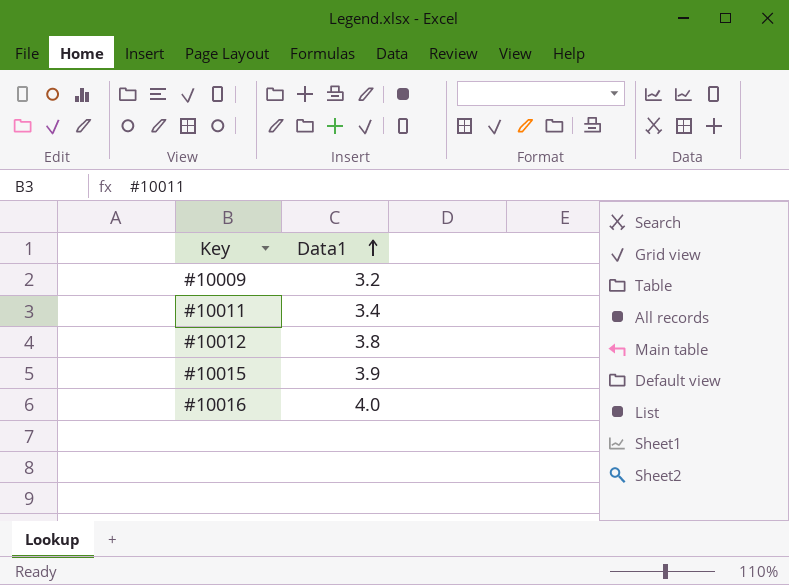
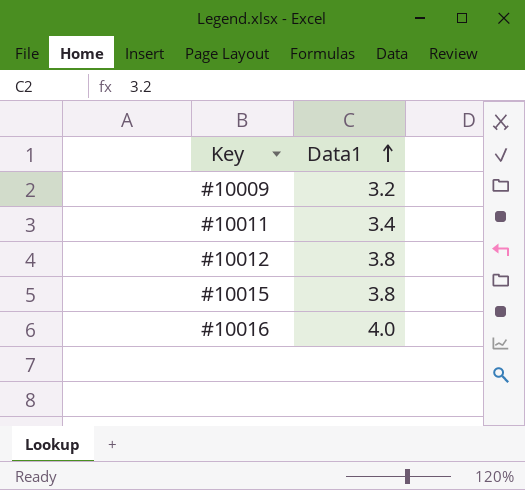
#10015 | Data1: 3.9 -> 3.8

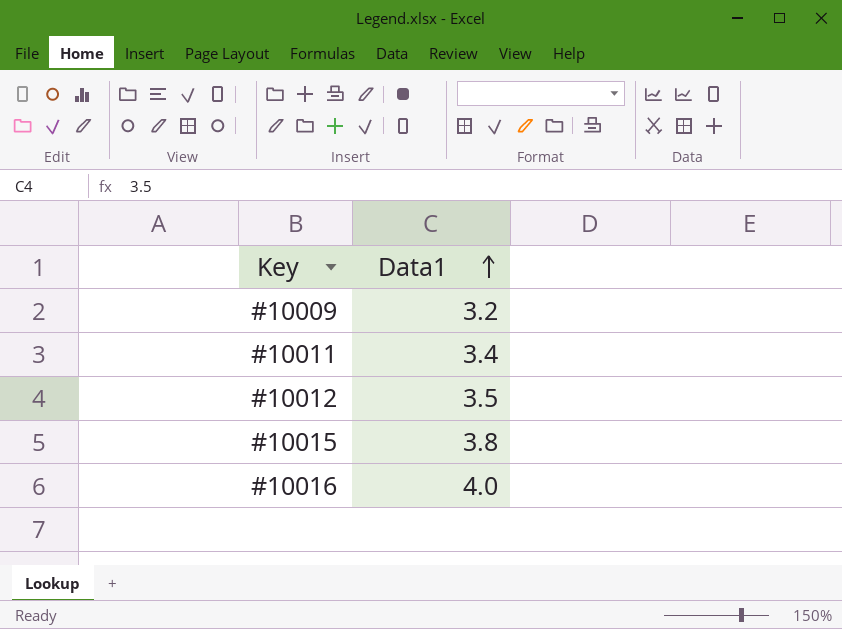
#10012 | Data1: 3.8 -> 3.5

